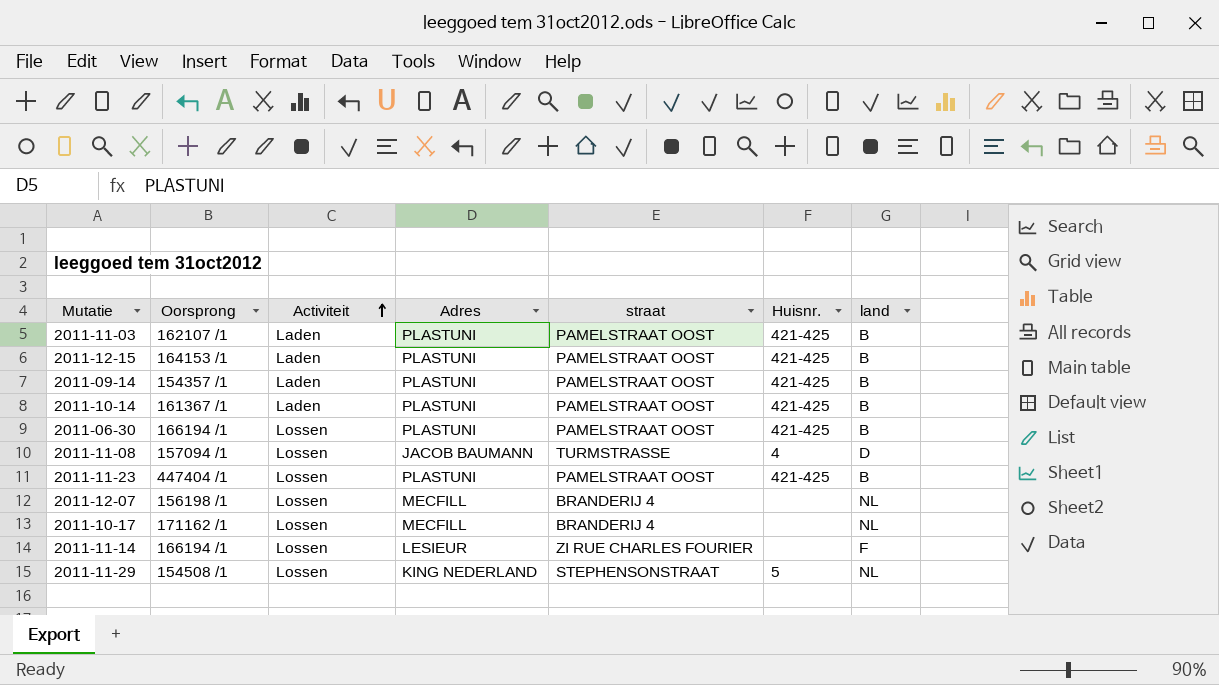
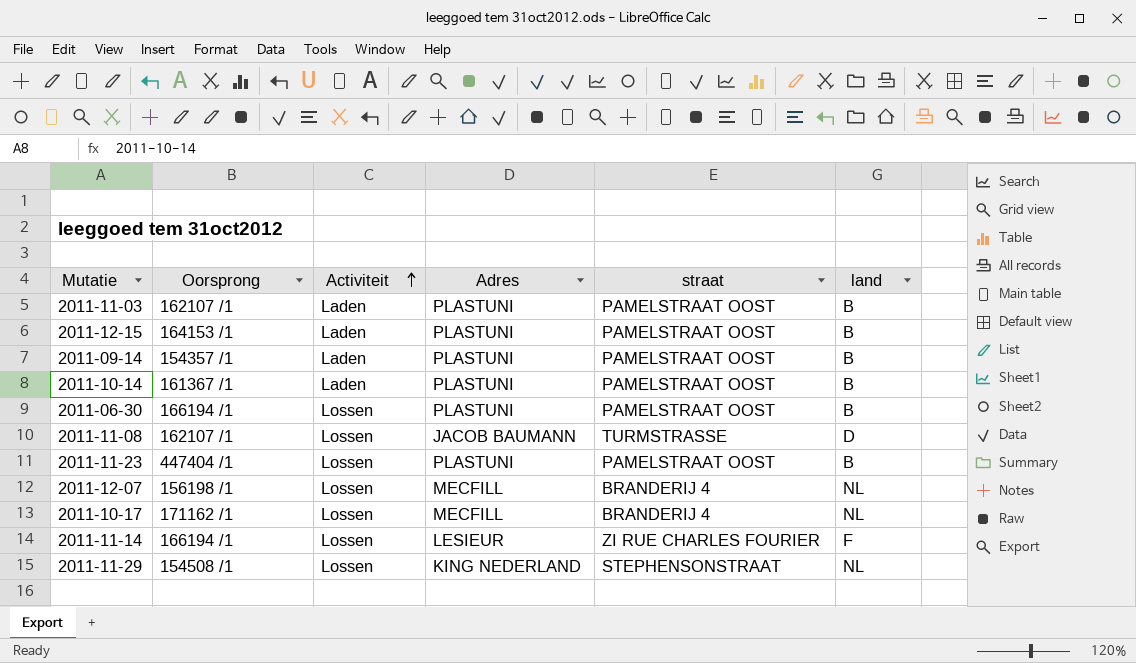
column Huisnr. | position: 6 -> none
2011-11-08 | Oorsprong: 157094 /1 -> 162107 /1

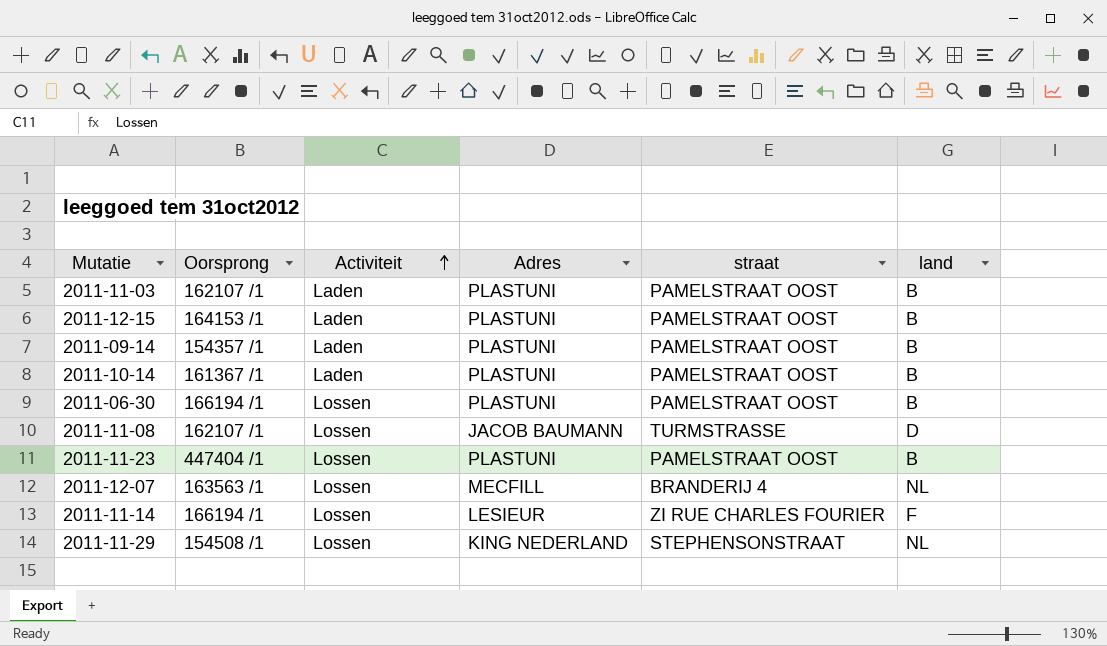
row 2011-10-17: 171162 /1 | Lossen | MECFILL | BRANDERIJ 4 | NL -> none
2011-12-07 | Oorsprong: 156198 /1 -> 163563 /1

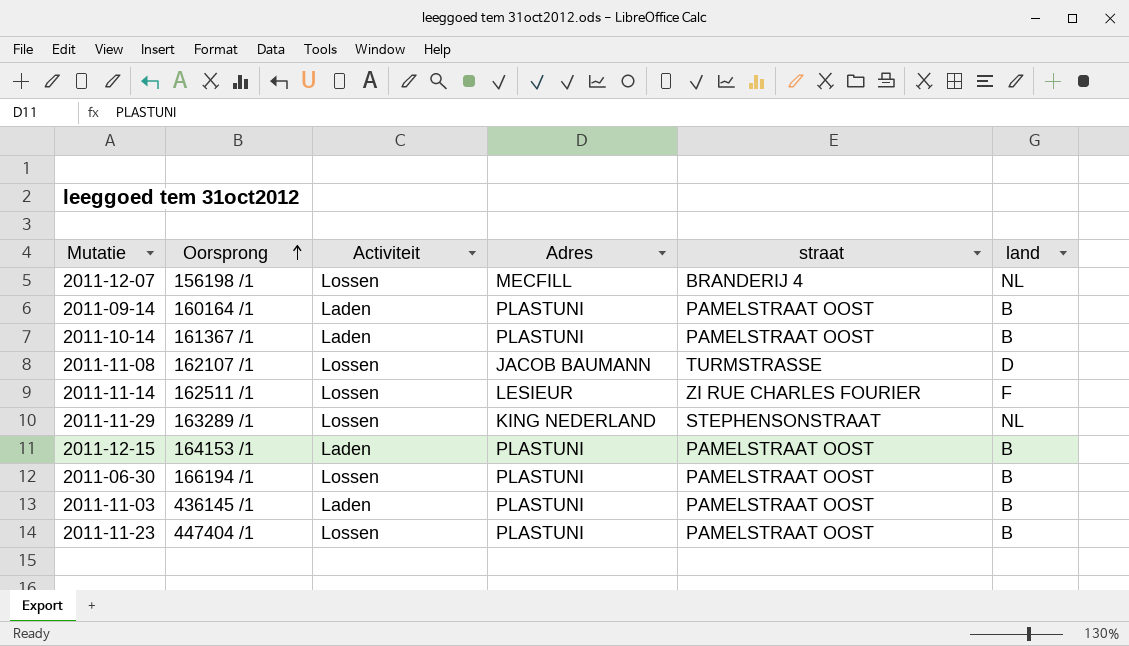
row order: Activiteit ascending -> Oorsprong ascending
2011-12-07 | Oorsprong: 163563 /1 -> 156198 /1
2011-09-14 | Oorsprong: 154357 /1 -> 160164 /1
2011-11-14 | Oorsprong: 166194 /1 -> 162511 /1
2011-11-29 | Oorsprong: 154508 /1 -> 163289 /1
2011-11-03 | Oorsprong: 162107 /1 -> 436145 /1

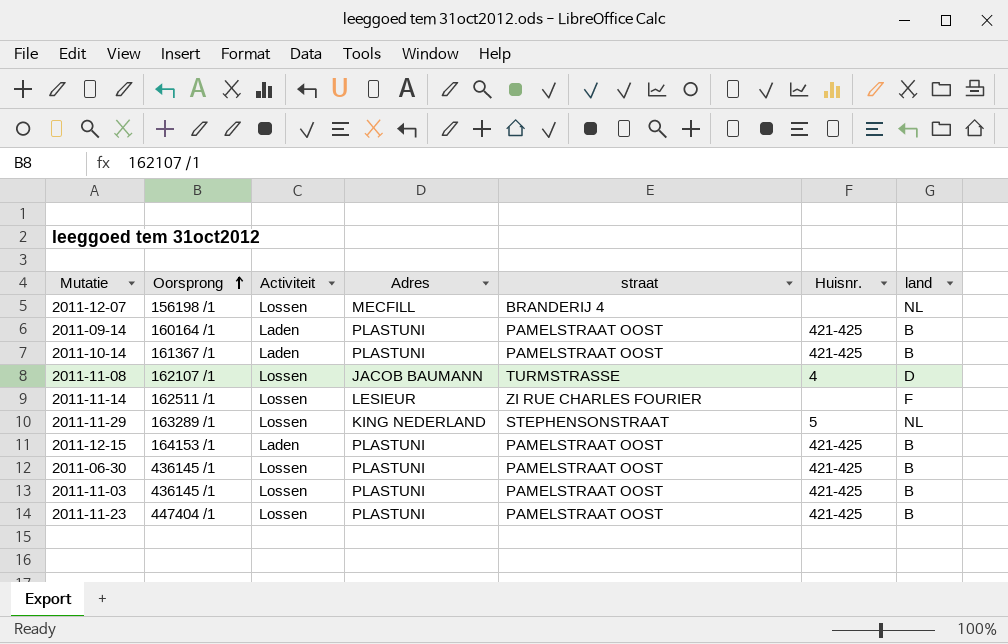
column Huisnr. | position: none -> 6
2011-06-30 | Oorsprong: 166194 /1 -> 436145 /1
2011-11-03 | Activiteit: Laden -> Lossen

